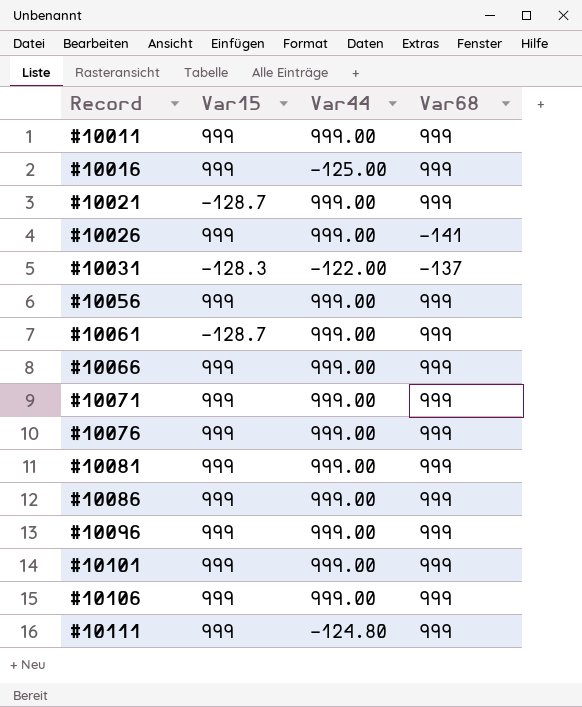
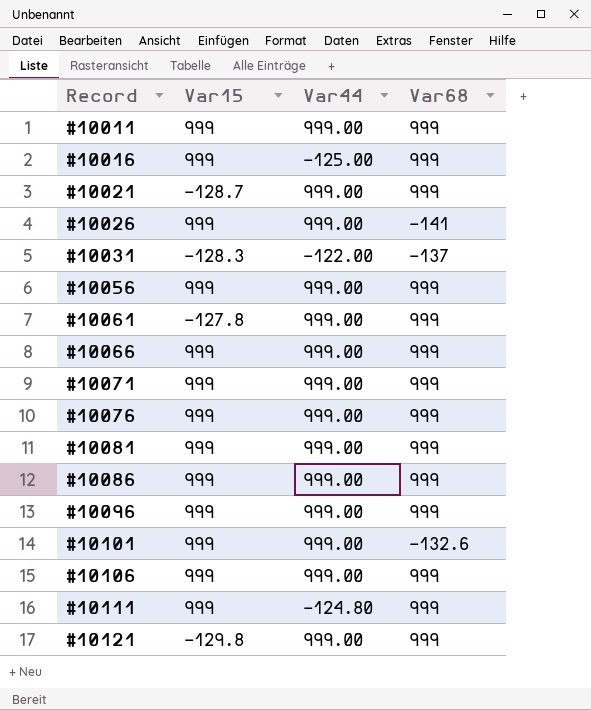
#10061 | Var15: -128.7 -> -127.8
#10101 | Var68: 999 -> -132.6
row #10121: none -> -129.8 | 999.00 | 999

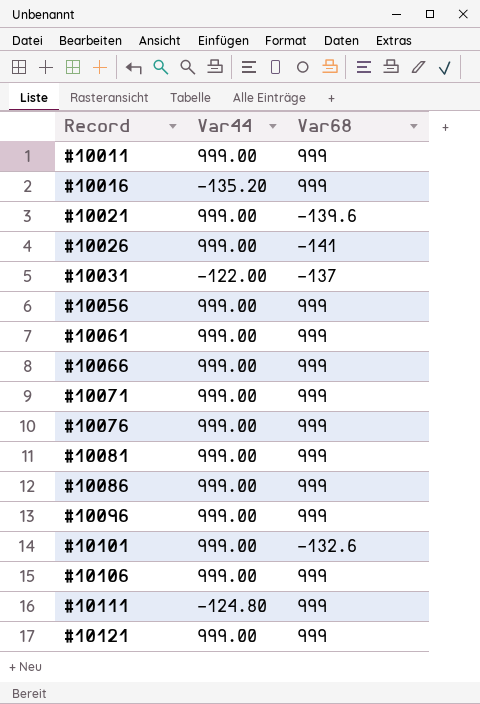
column Var15 | position: 2 -> none
#10016 | Var44: -125.00 -> -135.20
#10021 | Var68: 999 -> -139.6

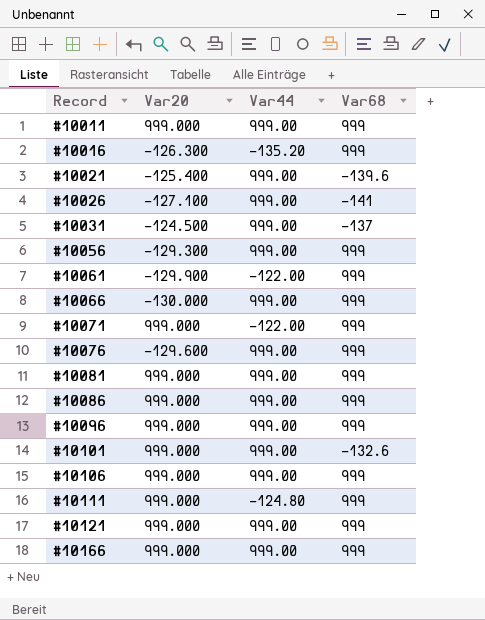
column Var20 | position: none -> 2
#10031 | Var44: -122.00 -> 999.00
#10061 | Var44: 999.00 -> -122.00
#10071 | Var44: 999.00 -> -122.00
row #10166: none -> 999.000 | 999.00 | 999

